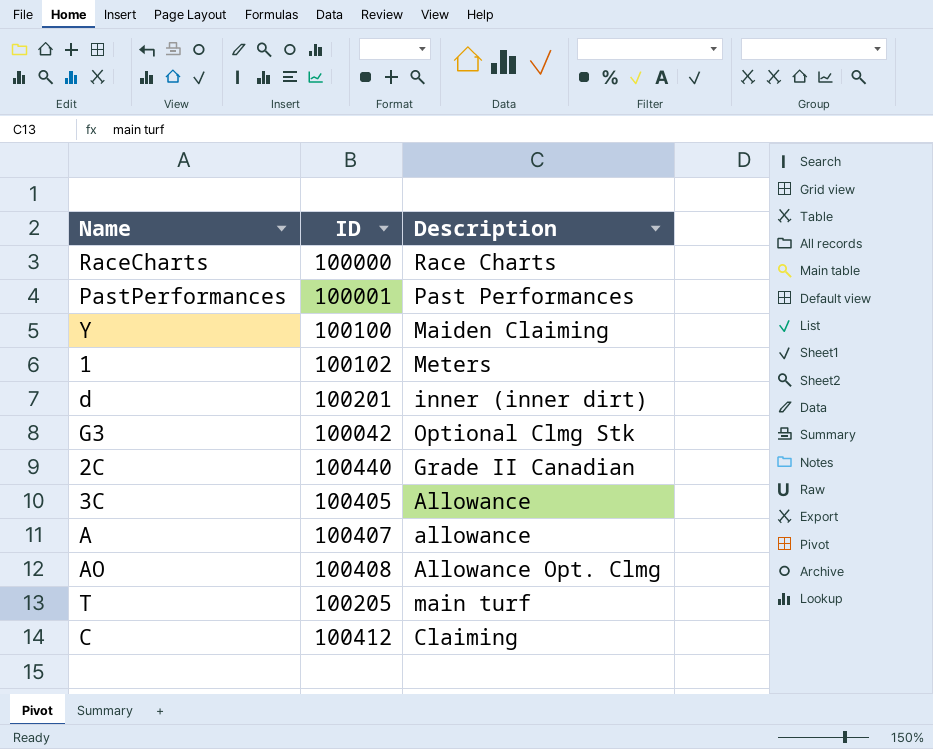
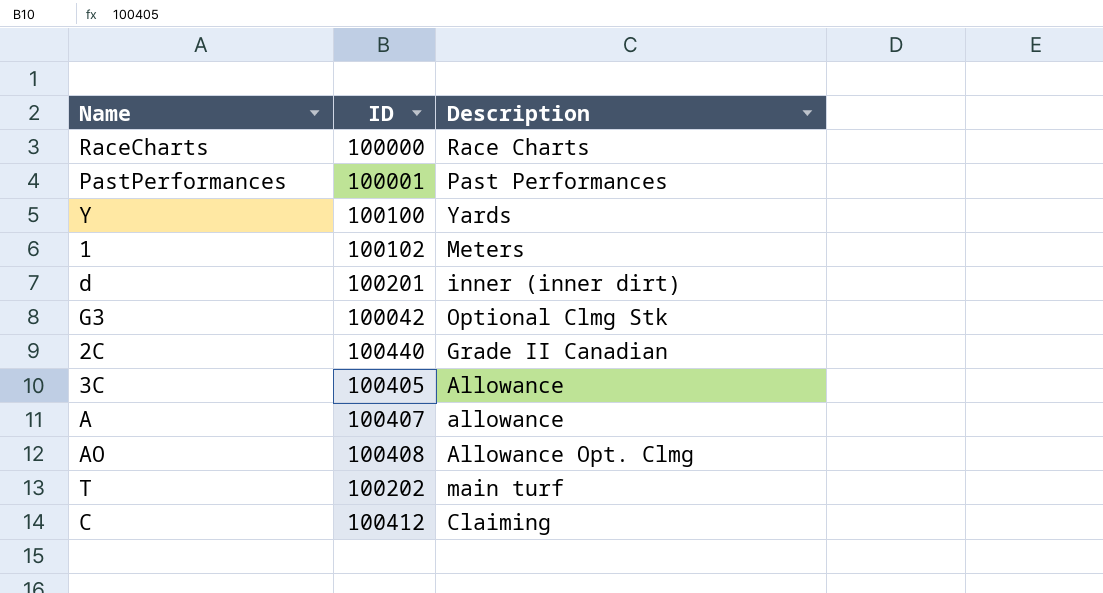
Y | Description: Maiden Claiming -> Yards
T | ID: 100205 -> 100202

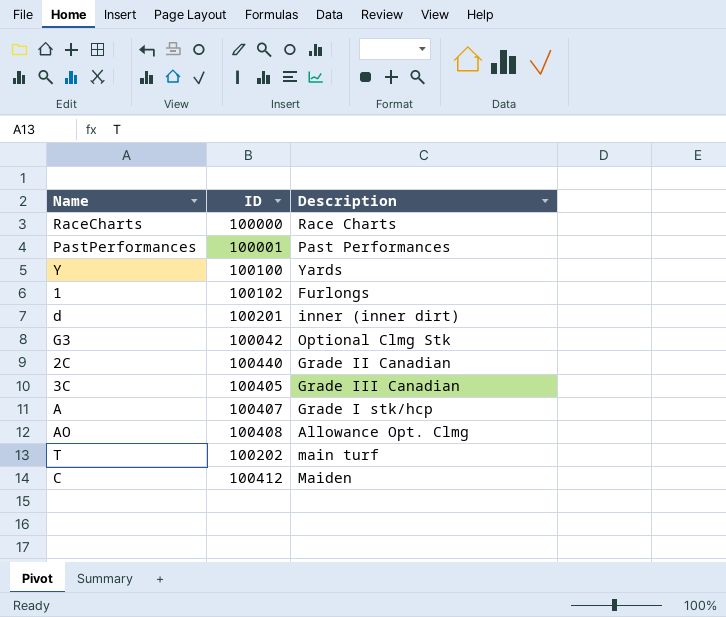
1 | Description: Meters -> Furlongs
3C | Description: Allowance -> Grade III Canadian
A | Description: allowance -> Grade I stk/hcp
C | Description: Claiming -> Maiden

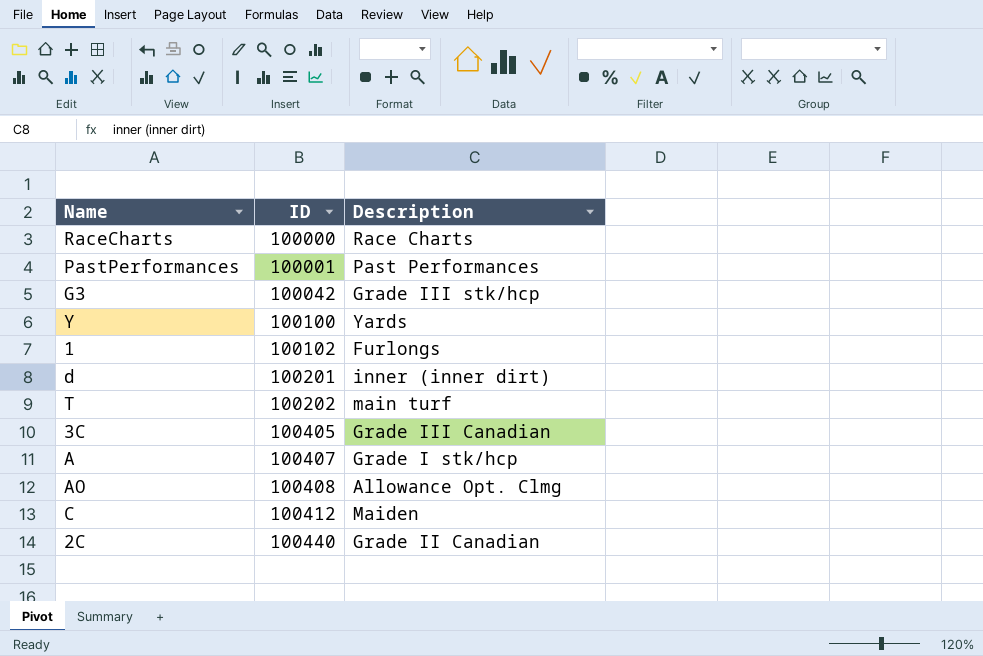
row order: none -> ID ascending
G3 | Description: Optional Clmg Stk -> Grade III stk/hcp

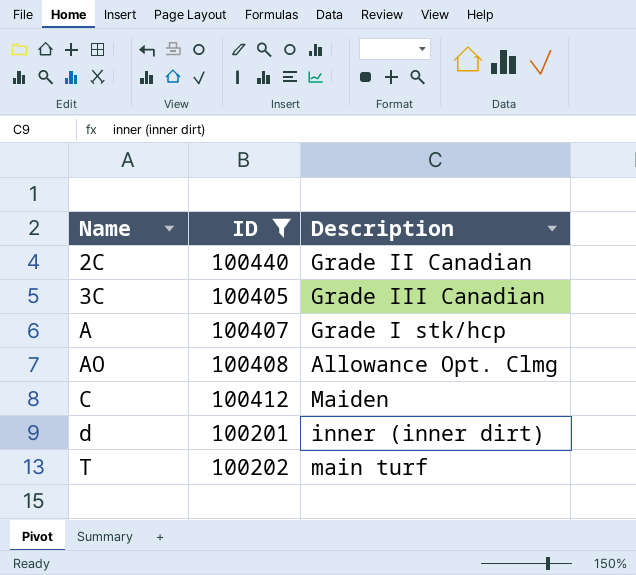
filter: none -> ID >= 100201
row order: ID ascending -> Name ascending

